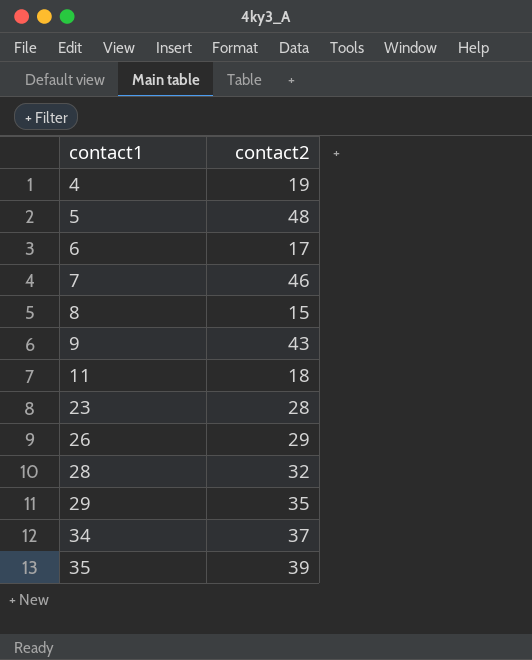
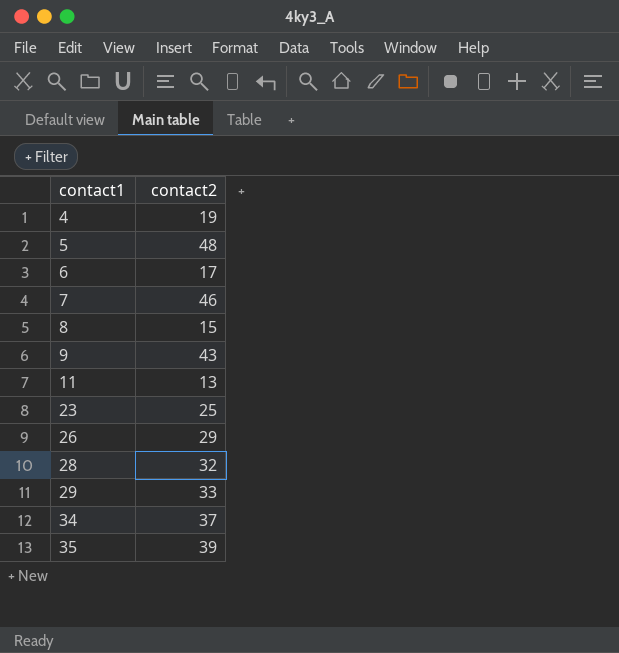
11 | contact2: 18 -> 13
23 | contact2: 28 -> 25
29 | contact2: 35 -> 33

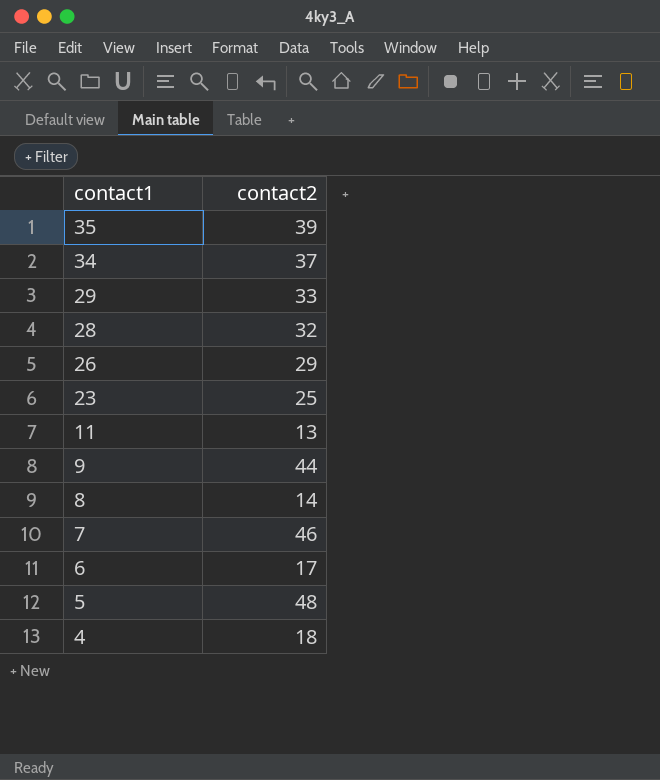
row order: contact1 ascending -> contact1 descending
9 | contact2: 43 -> 44
8 | contact2: 15 -> 14
4 | contact2: 19 -> 18

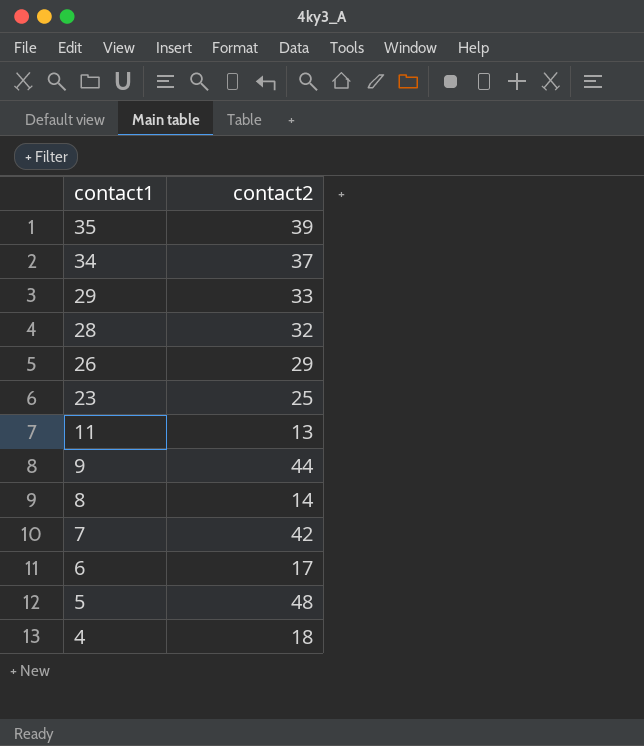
7 | contact2: 46 -> 42

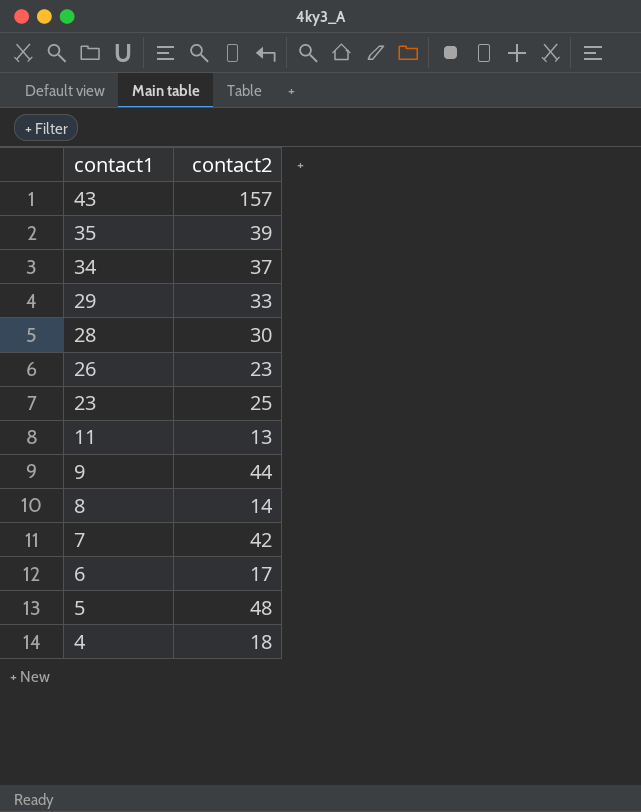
row 43: none -> 157
28 | contact2: 32 -> 30
26 | contact2: 29 -> 23

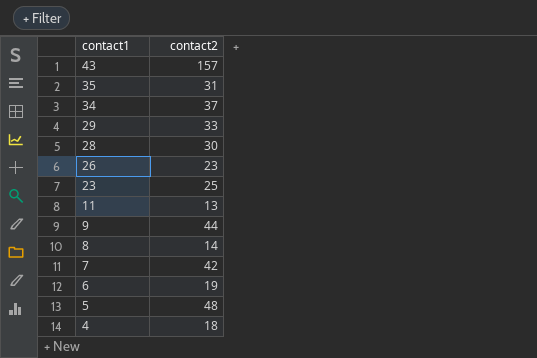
35 | contact2: 39 -> 31
6 | contact2: 17 -> 19

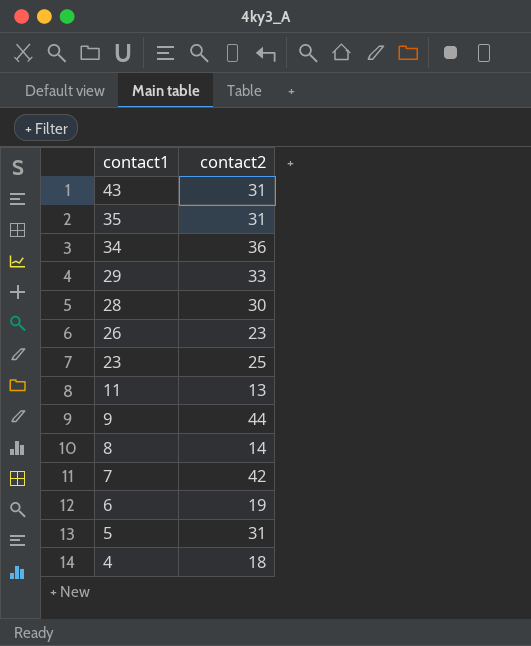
43 | contact2: 157 -> 31
34 | contact2: 37 -> 36
5 | contact2: 48 -> 31

